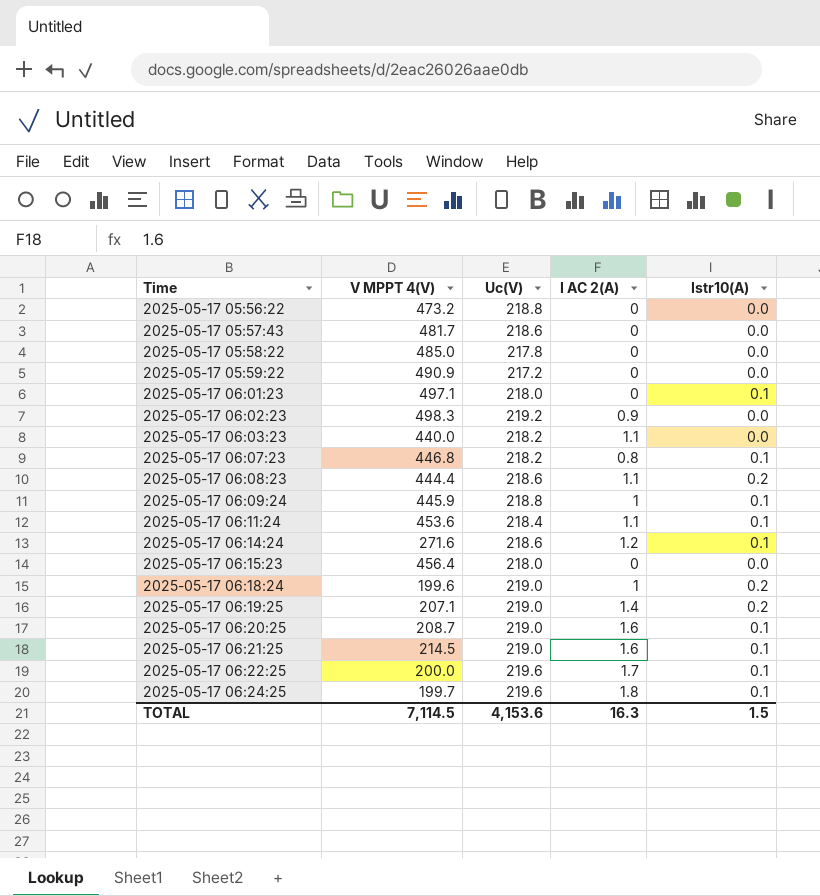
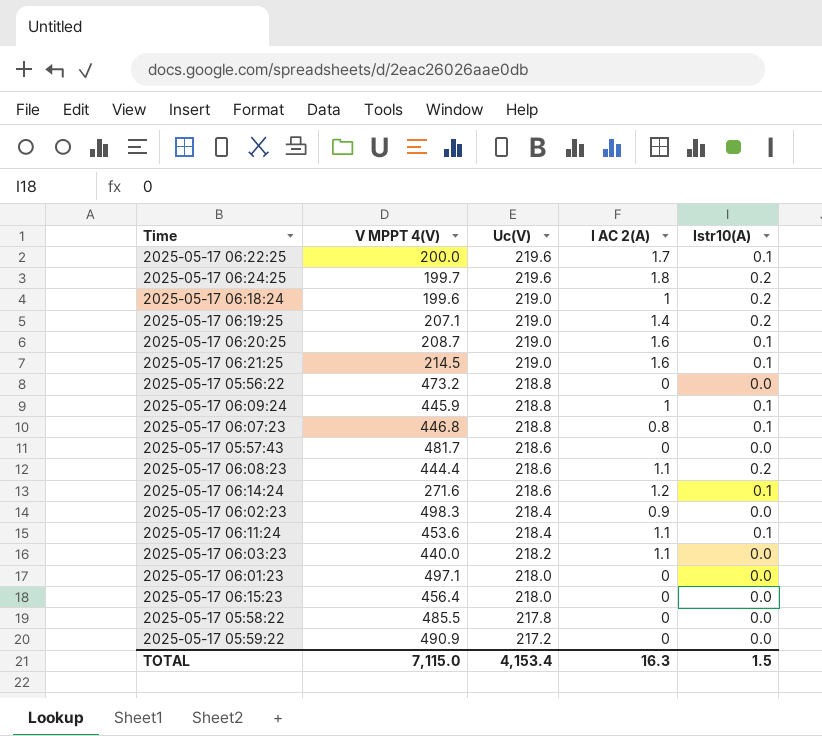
row order: Time ascending -> Uc(V) descending
2025-05-17 06:24:25 | Istr10(A): 0.1 -> 0.2
2025-05-17 06:07:23 | Uc(V): 218.2 -> 218.8
2025-05-17 06:02:23 | Uc(V): 219.2 -> 218.4
2025-05-17 06:01:23 | Istr10(A): 0.1 -> 0.0
2025-05-17 05:58:22 | V MPPT 4(V): 485.0 -> 485.5
TOTAL | V MPPT 4(V): 7,114.5 -> 7,115.0
TOTAL | Uc(V): 4,153.6 -> 4,153.4

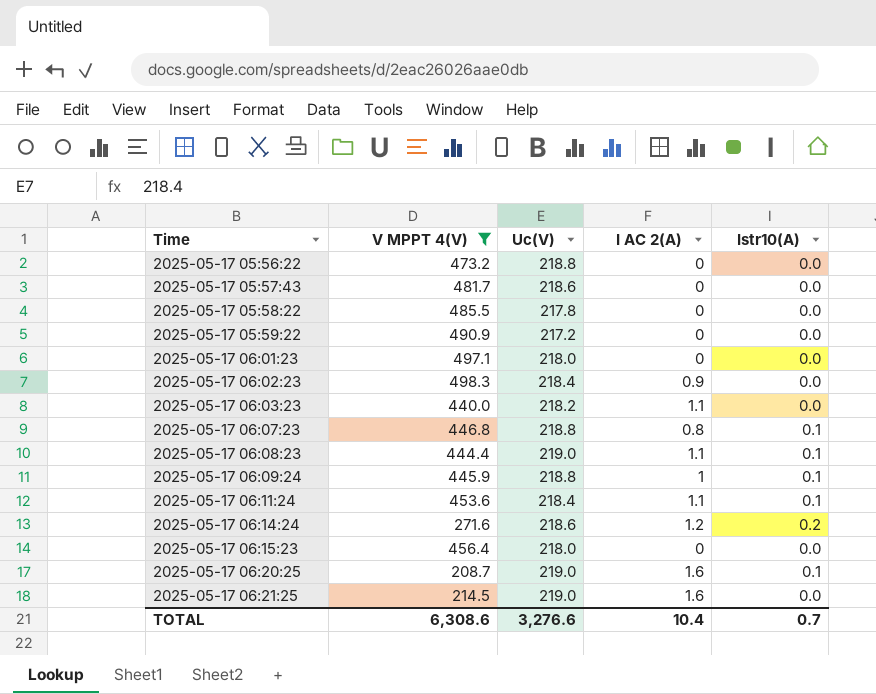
filter: none -> V MPPT 4(V) >= 208.7
row order: Uc(V) descending -> Time ascending
2025-05-17 06:08:23 | Uc(V): 218.6 -> 219.0
2025-05-17 06:08:23 | Istr10(A): 0.2 -> 0.1
2025-05-17 06:14:24 | Istr10(A): 0.1 -> 0.2
2025-05-17 06:21:25 | Istr10(A): 0.1 -> 0.0
TOTAL | V MPPT 4(V): 7,115.0 -> 6,308.6
TOTAL | Uc(V): 4,153.4 -> 3,276.6
TOTAL | I AC 2(A): 16.3 -> 10.4
TOTAL | Istr10(A): 1.5 -> 0.7

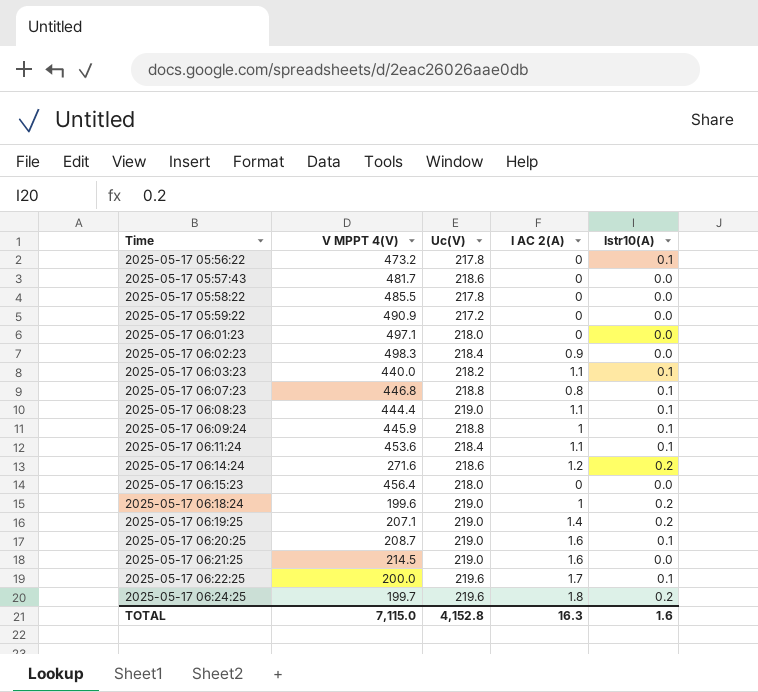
filter: V MPPT 4(V) >= 208.7 -> none
2025-05-17 05:56:22 | Uc(V): 218.8 -> 217.8
2025-05-17 05:56:22 | Istr10(A): 0.0 -> 0.1
2025-05-17 06:03:23 | Istr10(A): 0.0 -> 0.1
TOTAL | V MPPT 4(V): 6,308.6 -> 7,115.0
TOTAL | Uc(V): 3,276.6 -> 4,152.8
TOTAL | I AC 2(A): 10.4 -> 16.3
TOTAL | Istr10(A): 0.7 -> 1.6

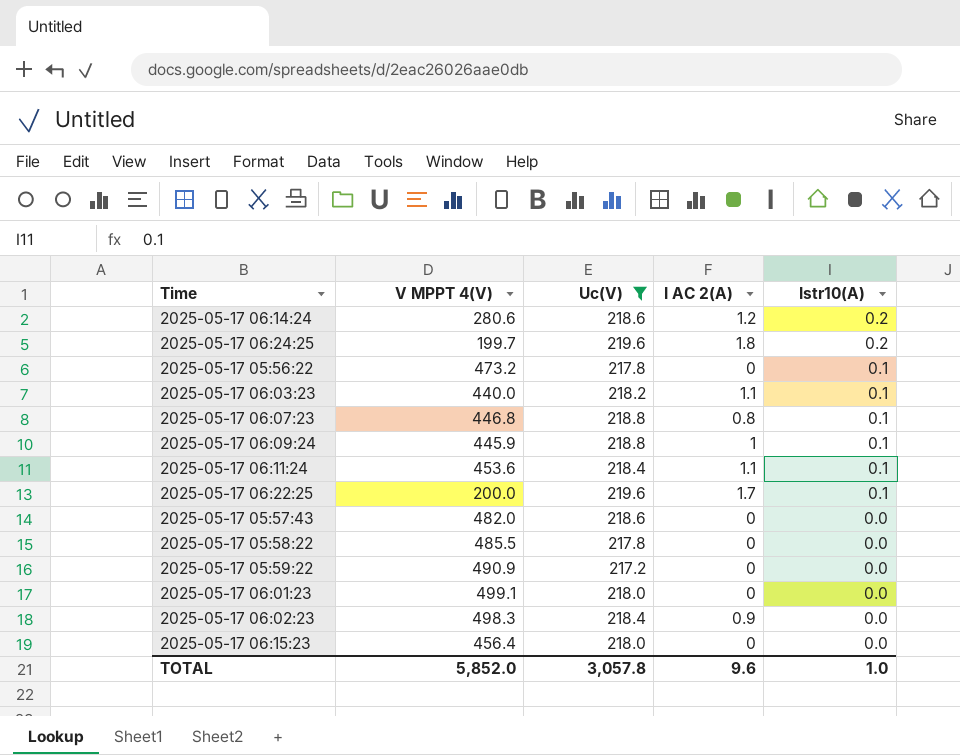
filter: none -> Uc(V) != 219.0
row order: Time ascending -> Istr10(A) descending
2025-05-17 06:14:24 | V MPPT 4(V): 271.6 -> 280.6
2025-05-17 05:57:43 | V MPPT 4(V): 481.7 -> 482.0
2025-05-17 06:01:23 | V MPPT 4(V): 497.1 -> 499.1
TOTAL | V MPPT 4(V): 7,115.0 -> 5,852.0
TOTAL | Uc(V): 4,152.8 -> 3,057.8
TOTAL | I AC 2(A): 16.3 -> 9.6
TOTAL | Istr10(A): 1.6 -> 1.0

